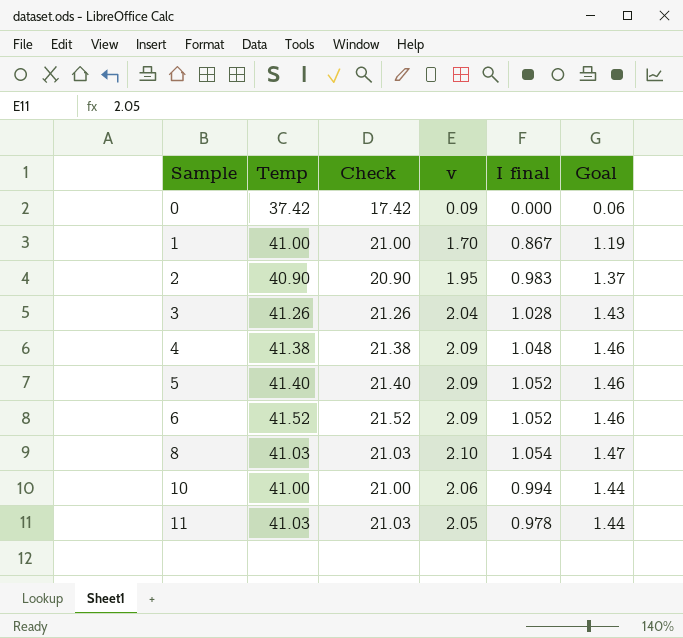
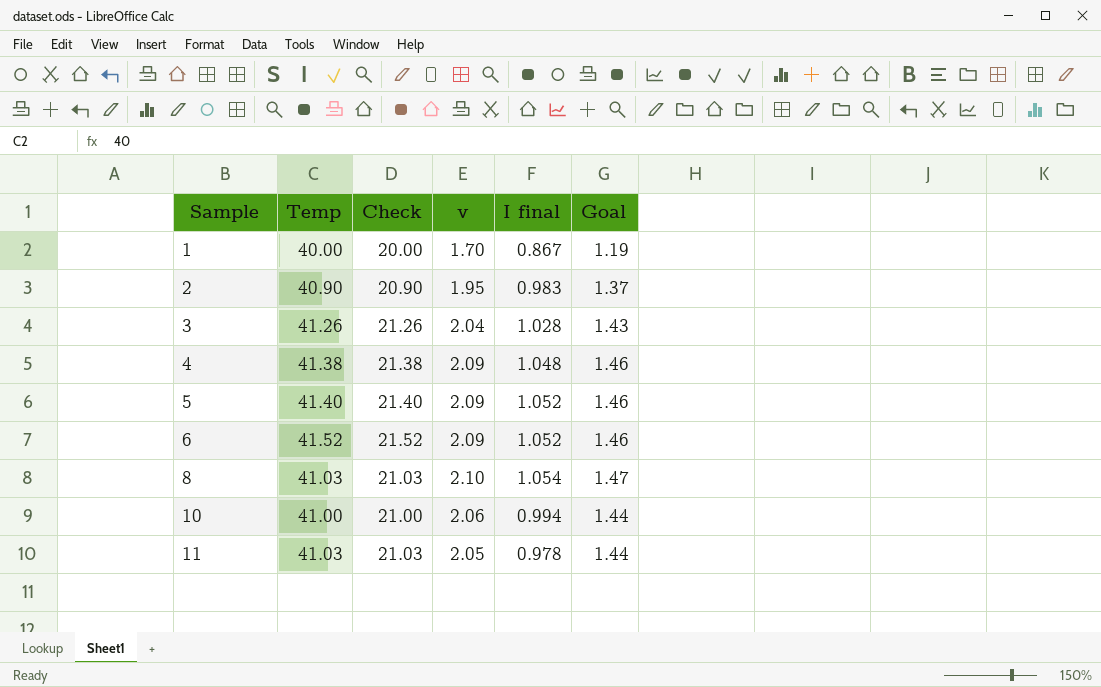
row 0: 37.42 | 17.42 | 0.09 | 0.000 | 0.06 -> none
1 | Temp: 41.00 -> 40.00
1 | Check: 21.00 -> 20.00

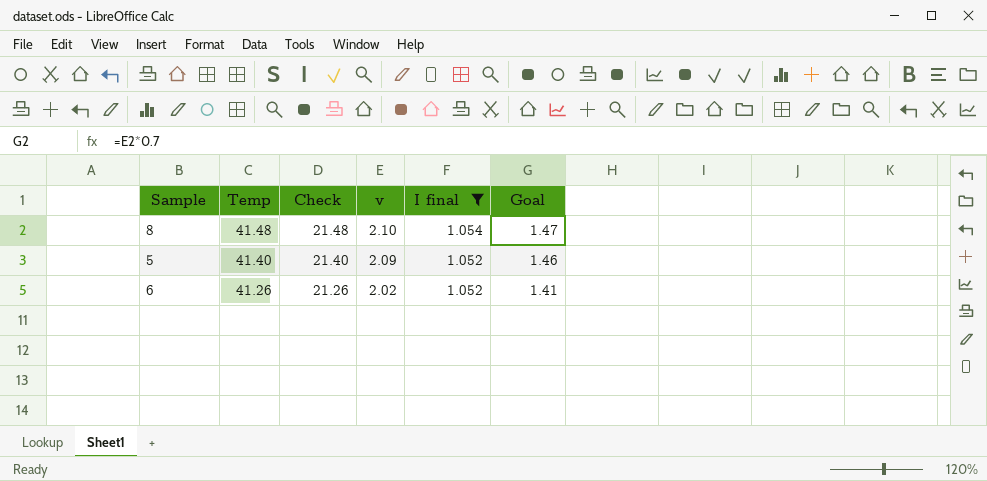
filter: none -> I final >= 1.052
row order: Sample ascending -> Temp descending
8 | Temp: 41.03 -> 41.48
8 | Check: 21.03 -> 21.48
6 | Temp: 41.52 -> 41.26
6 | Check: 21.52 -> 21.26
6 | v: 2.09 -> 2.02
6 | Goal: 1.46 -> 1.41

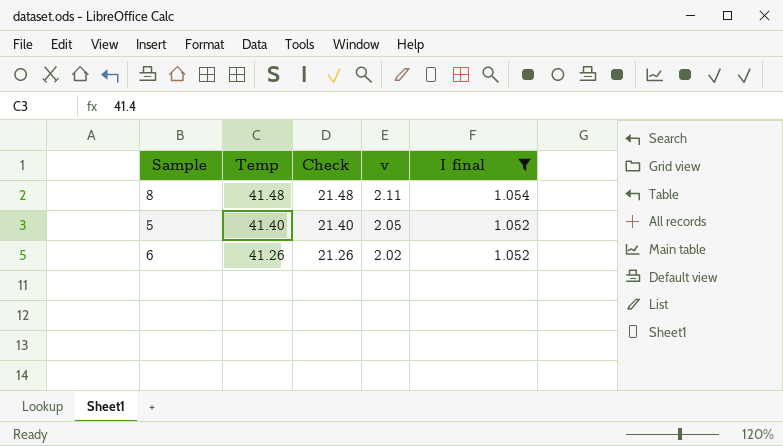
column Goal | formula: [v] * 0.7 -> none
8 | v: 2.10 -> 2.11
5 | v: 2.09 -> 2.05

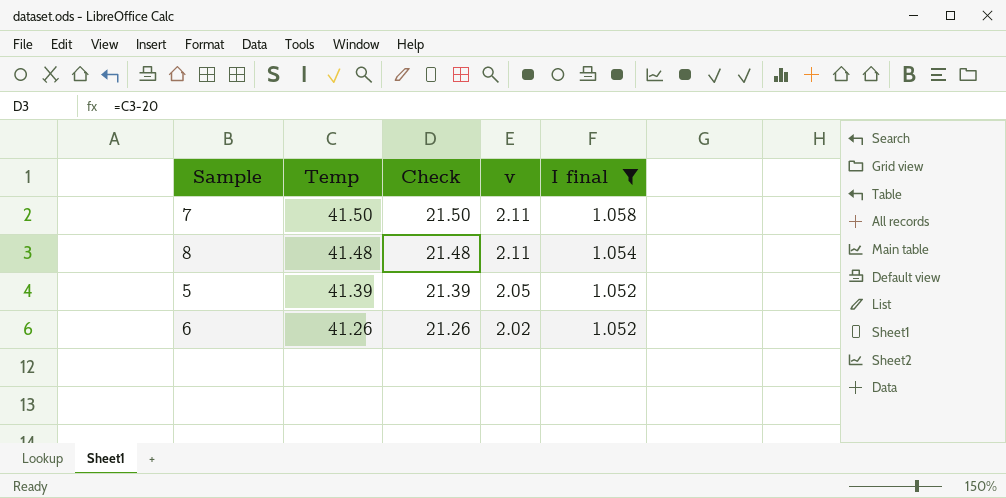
row 7: none -> 41.50 | 21.50 | 2.11 | 1.058
5 | Temp: 41.40 -> 41.39
5 | Check: 21.40 -> 21.39

